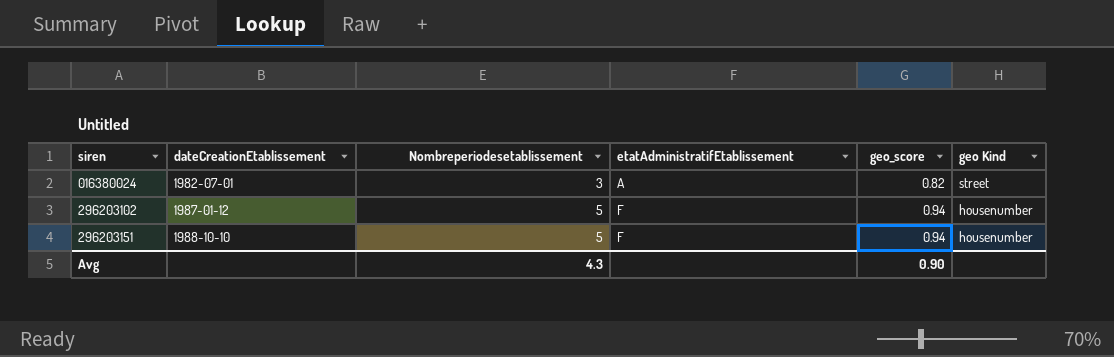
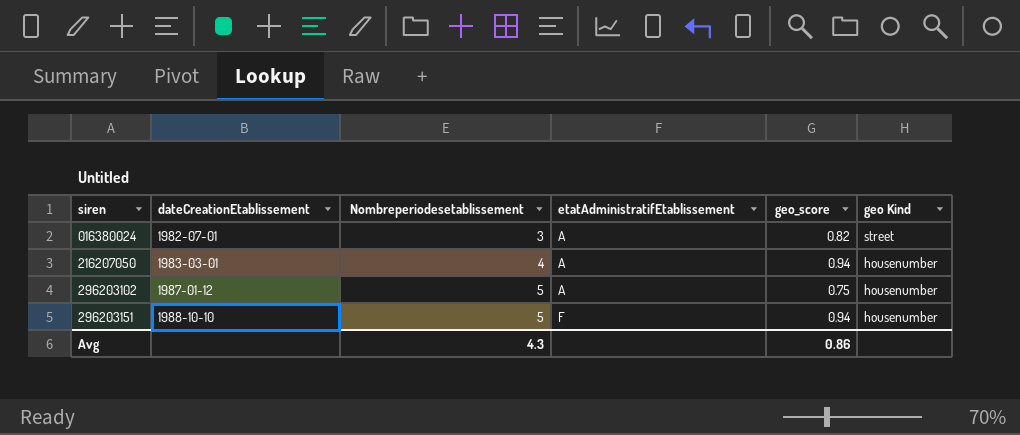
row 216207050: none -> 1983-03-01 | 4 | A | 0.94 | housenumber
296203102 | etatAdministratifEtablissement: F -> A
296203102 | geo_score: 0.94 -> 0.75
Avg | geo_score: 0.90 -> 0.86

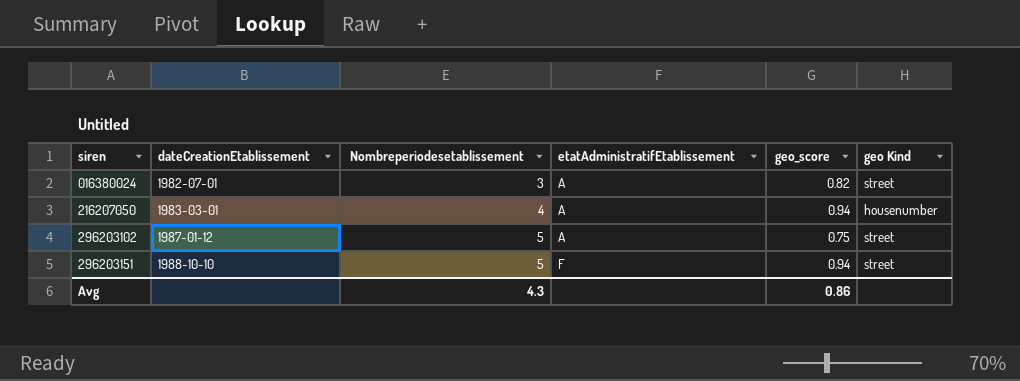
296203102 | geo Kind: housenumber -> street
296203151 | geo Kind: housenumber -> street

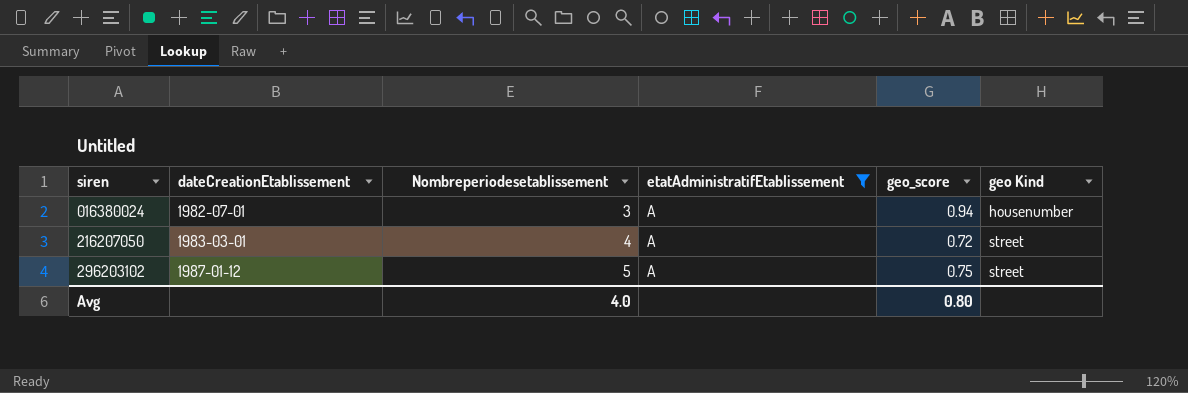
filter: none -> etatAdministratifEtablissement = A
016380024 | geo_score: 0.82 -> 0.94
016380024 | geo Kind: street -> housenumber
216207050 | geo_score: 0.94 -> 0.72
216207050 | geo Kind: housenumber -> street
Avg | Nombreperiodesetablissement: 4.3 -> 4.0
Avg | geo_score: 0.86 -> 0.80

